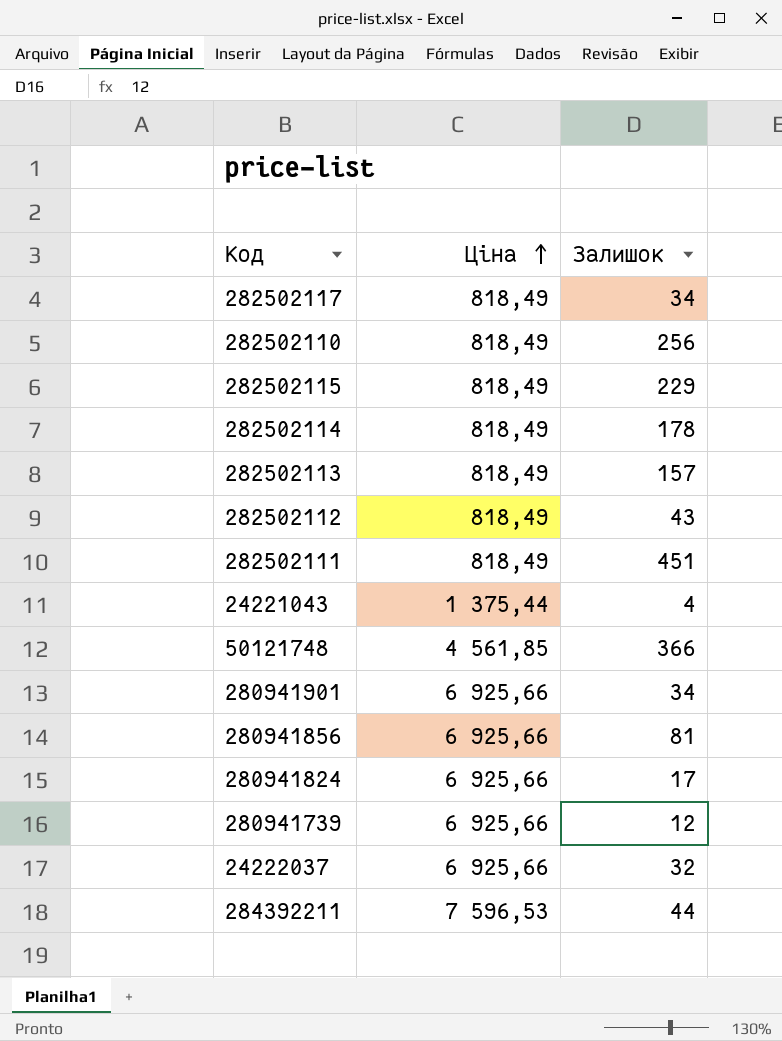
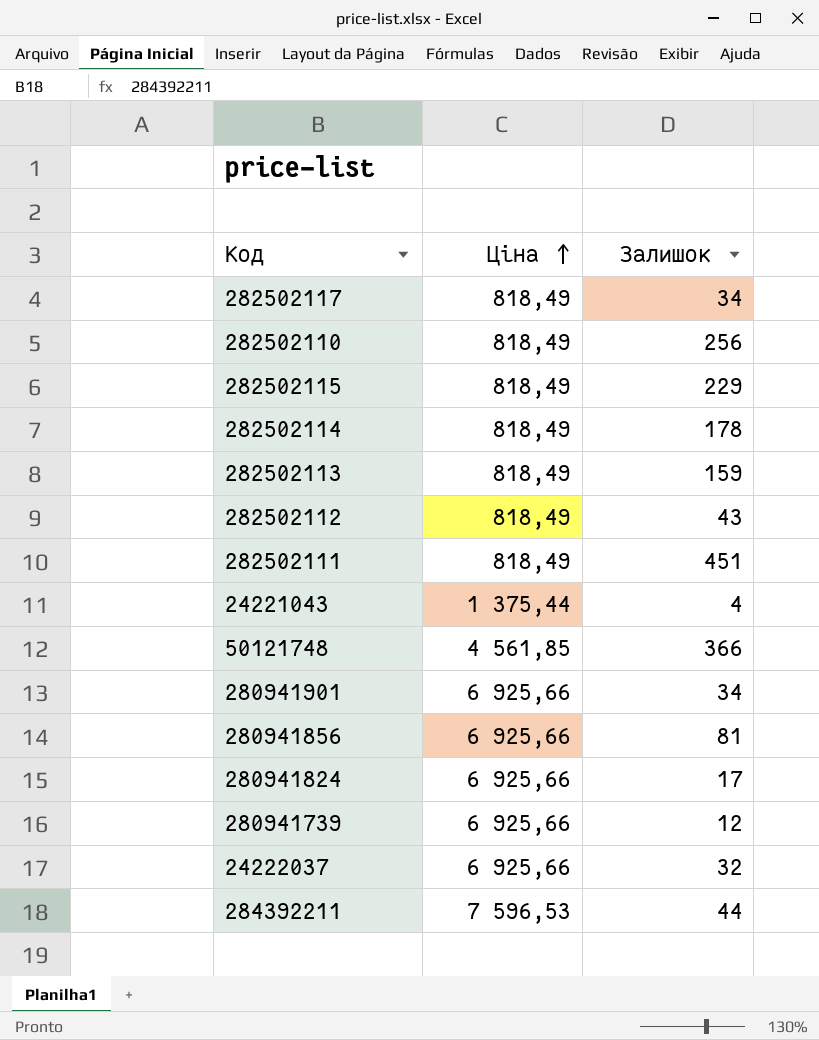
282502113 | Залишок: 157 -> 159

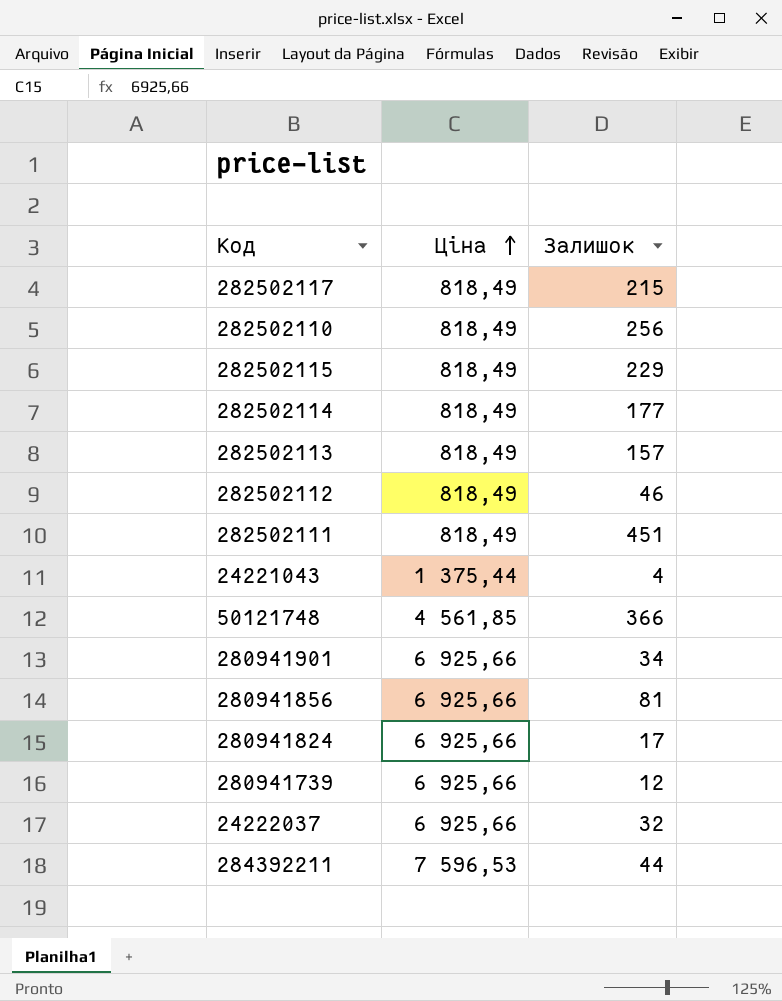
282502117 | Залишок: 34 -> 215
282502114 | Залишок: 178 -> 177
282502113 | Залишок: 159 -> 157
282502112 | Залишок: 43 -> 46

